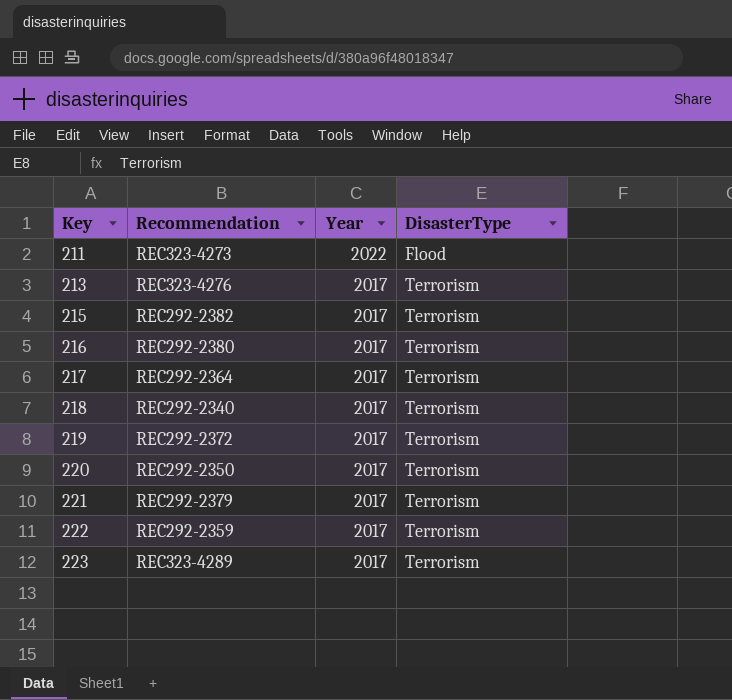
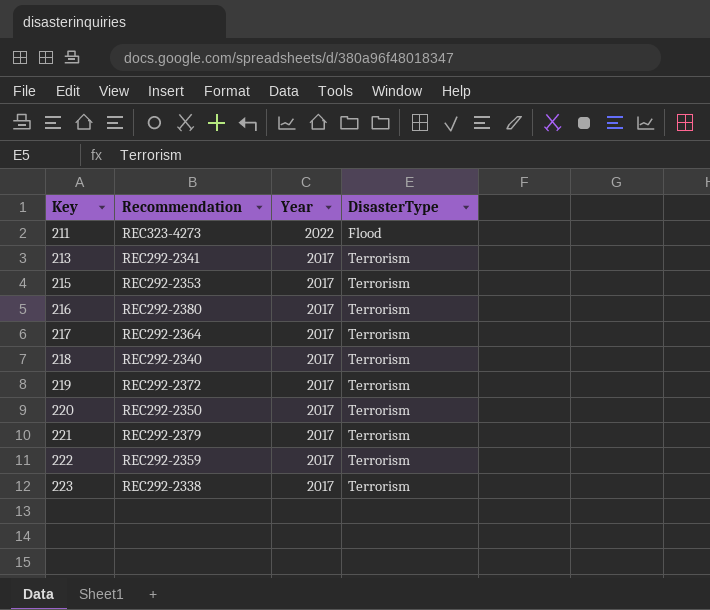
213 | Recommendation: REC323-4276 -> REC292-2341
215 | Recommendation: REC292-2382 -> REC292-2353
223 | Recommendation: REC323-4289 -> REC292-2338

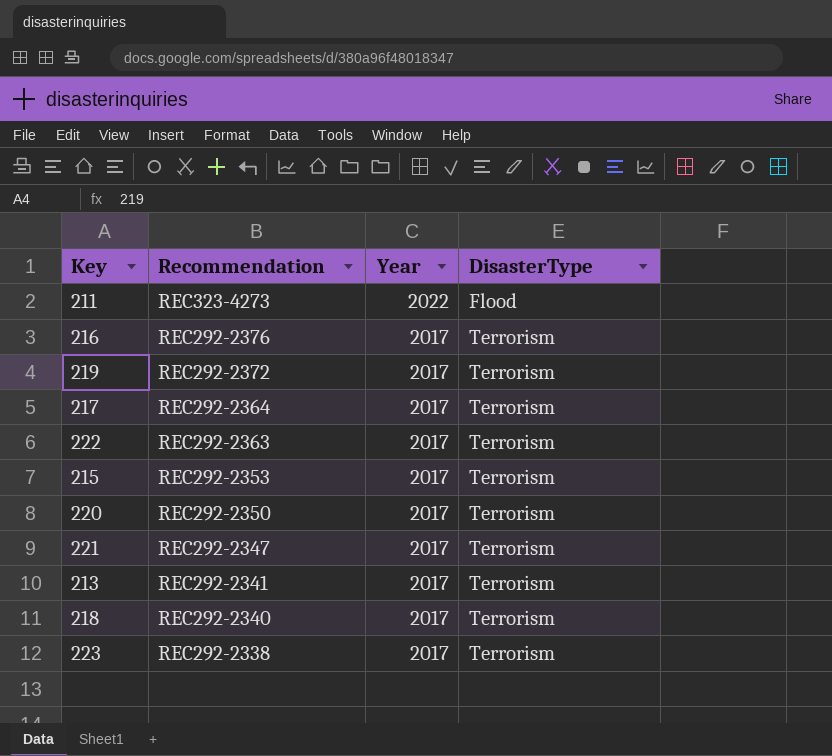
row order: Key ascending -> Recommendation descending
216 | Recommendation: REC292-2380 -> REC292-2376
222 | Recommendation: REC292-2359 -> REC292-2363
221 | Recommendation: REC292-2379 -> REC292-2347

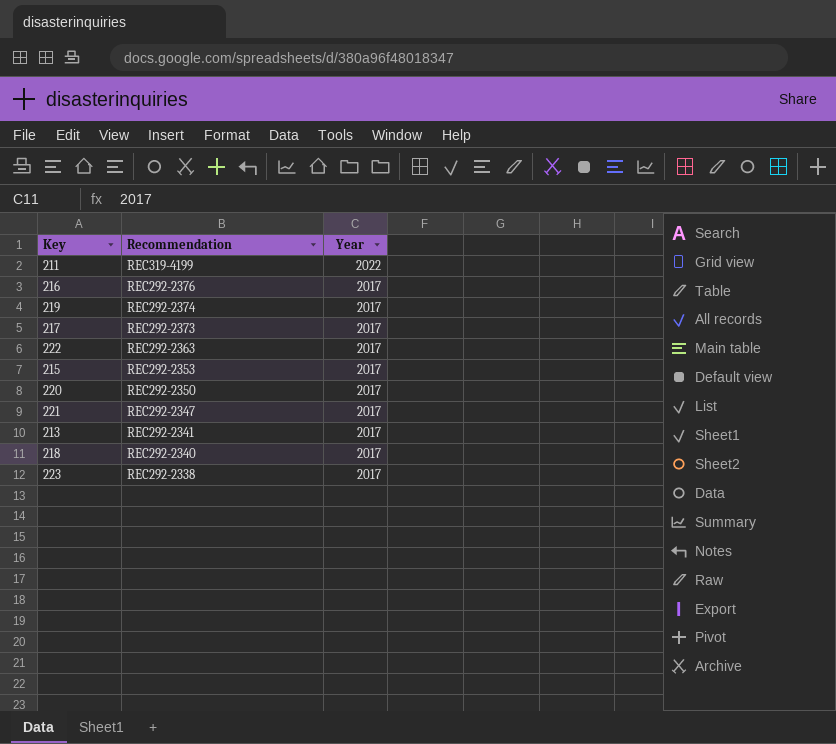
column DisasterType | position: 4 -> none
211 | Recommendation: REC323-4273 -> REC319-4199
219 | Recommendation: REC292-2372 -> REC292-2374
217 | Recommendation: REC292-2364 -> REC292-2373

